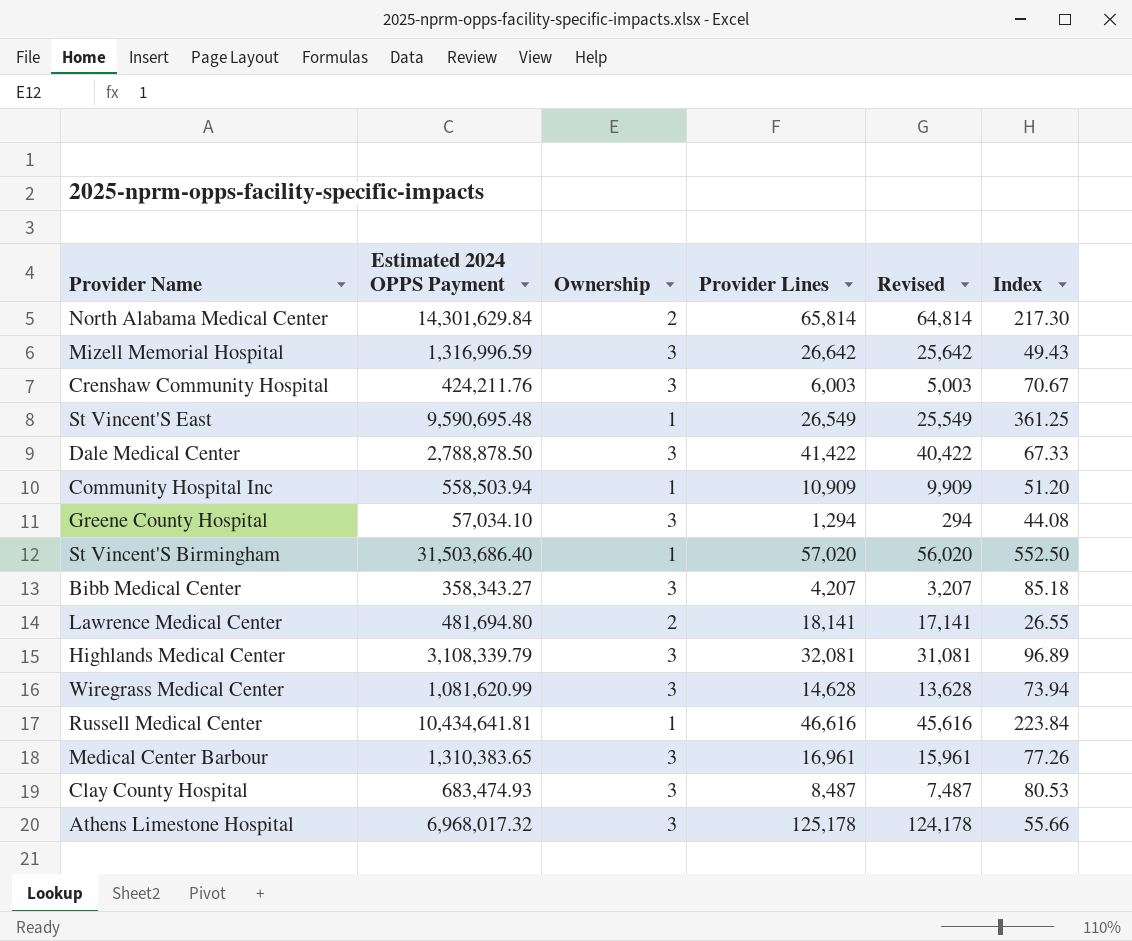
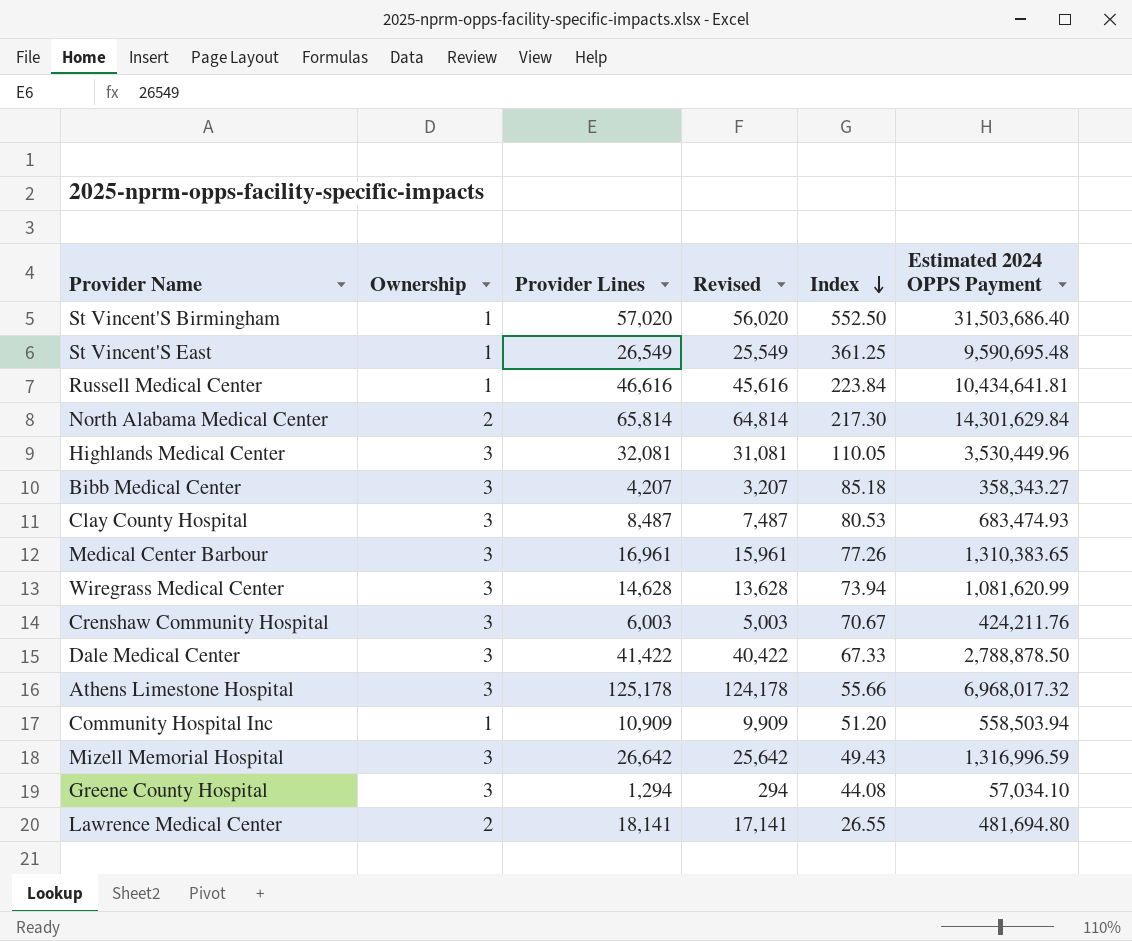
row order: none -> Index descending
column Estimated 2024 OPPS Payment | position: 2 -> 6
Highlands Medical Center | Index: 96.89 -> 110.05
Highlands Medical Center | Estimated 2024 OPPS Payment: 3,108,339.79 -> 3,530,449.96

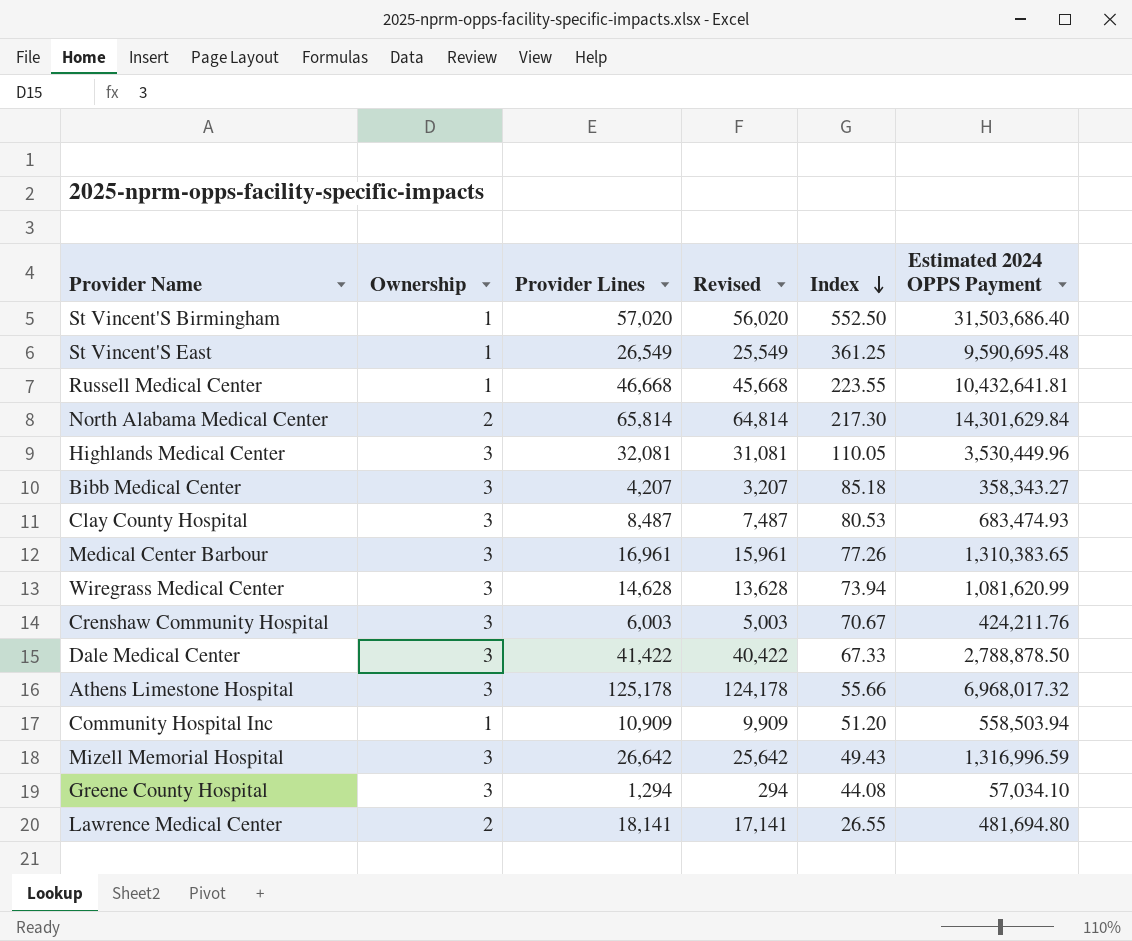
Russell Medical Center | Provider Lines: 46,616 -> 46,668
Russell Medical Center | Revised: 45,616 -> 45,668
Russell Medical Center | Index: 223.84 -> 223.55
Russell Medical Center | Estimated 2024 OPPS Payment: 10,434,641.81 -> 10,432,641.81

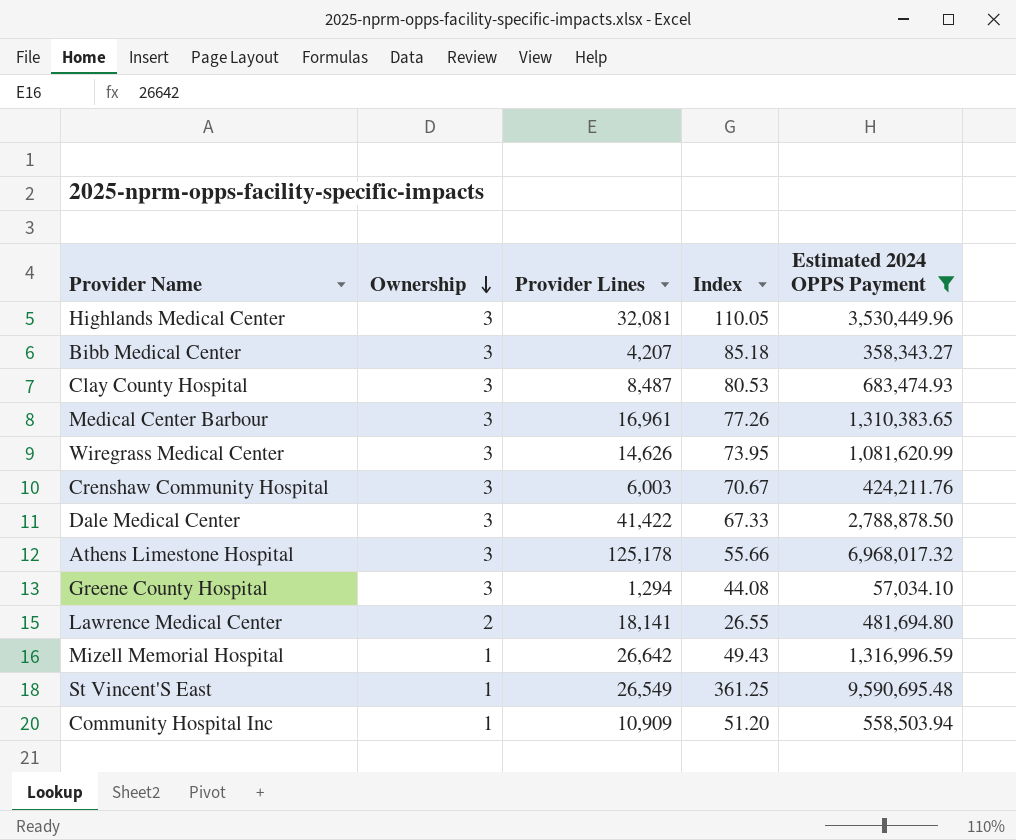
filter: none -> Estimated 2024 OPPS Payment <= 9,590,695.48
row order: Index descending -> Ownership descending
column Revised | formula: [Provider Lines] - 1000 -> none
Wiregrass Medical Center | Provider Lines: 14,628 -> 14,626
Wiregrass Medical Center | Index: 73.94 -> 73.95
Mizell Memorial Hospital | Ownership: 3 -> 1

